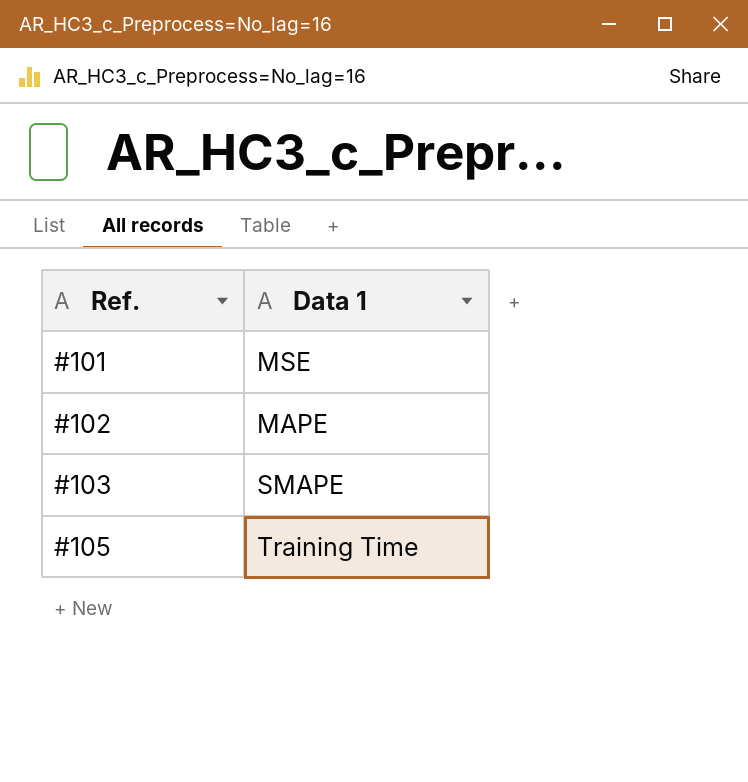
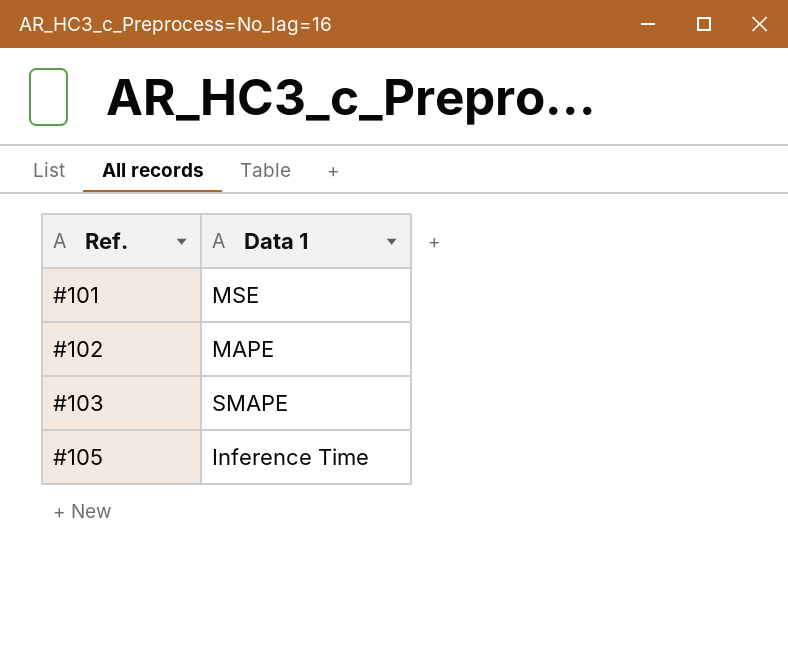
#105 | Data 1: Training Time -> Inference Time

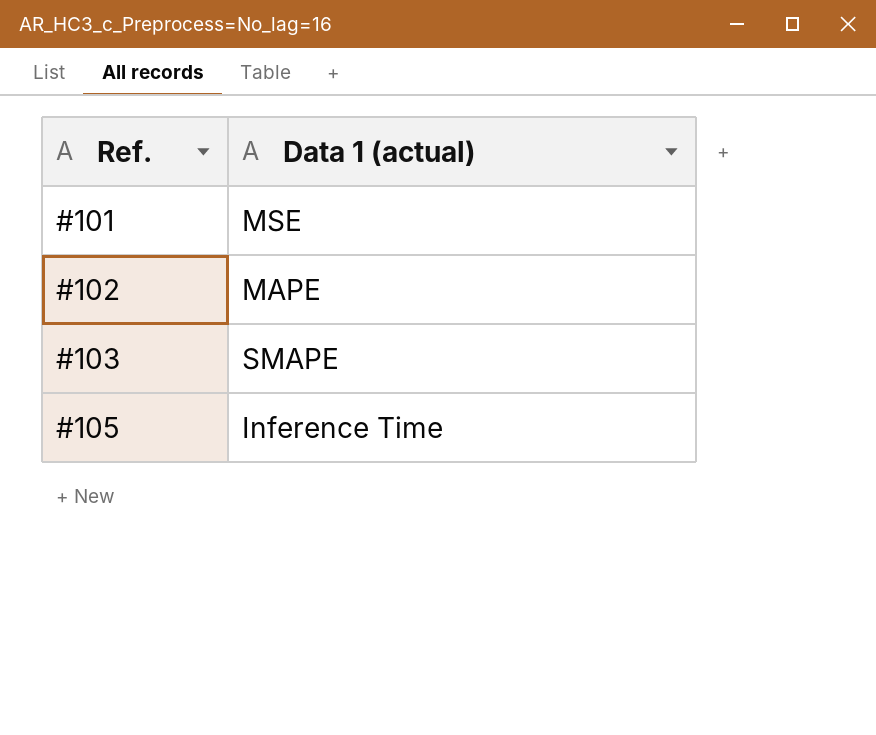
column name: Data 1 -> Data 1 (actual)

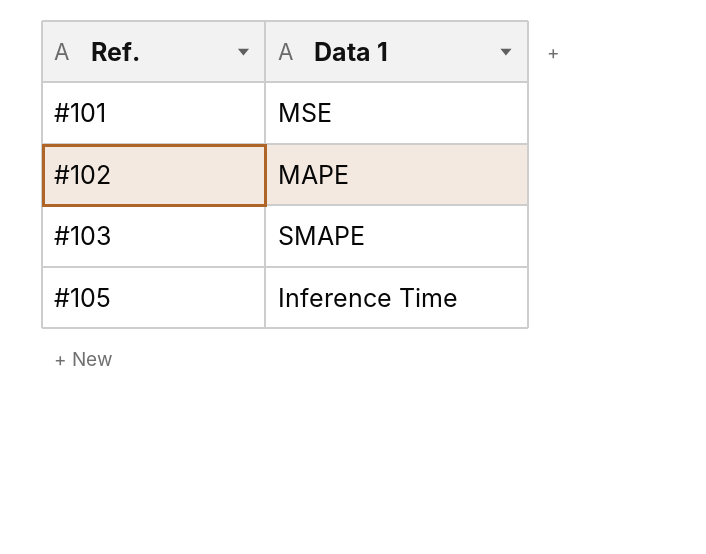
column name: Data 1 (actual) -> Data 1

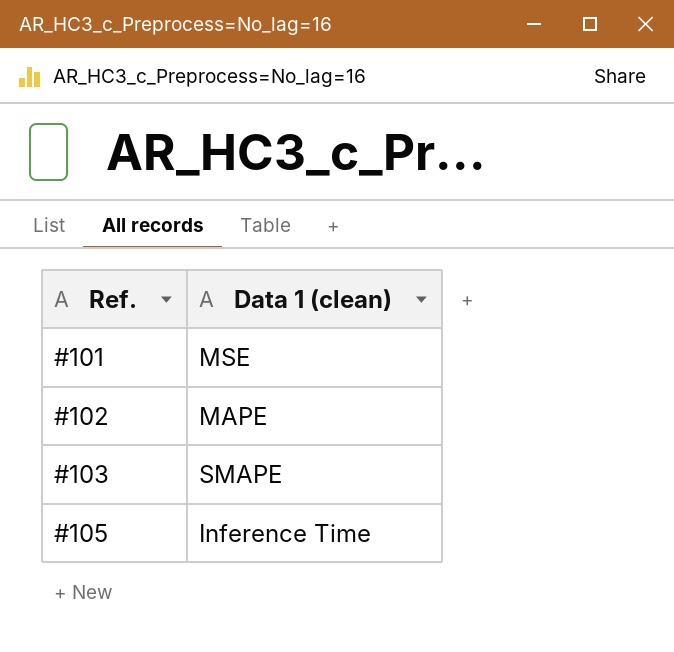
column name: Data 1 -> Data 1 (clean)

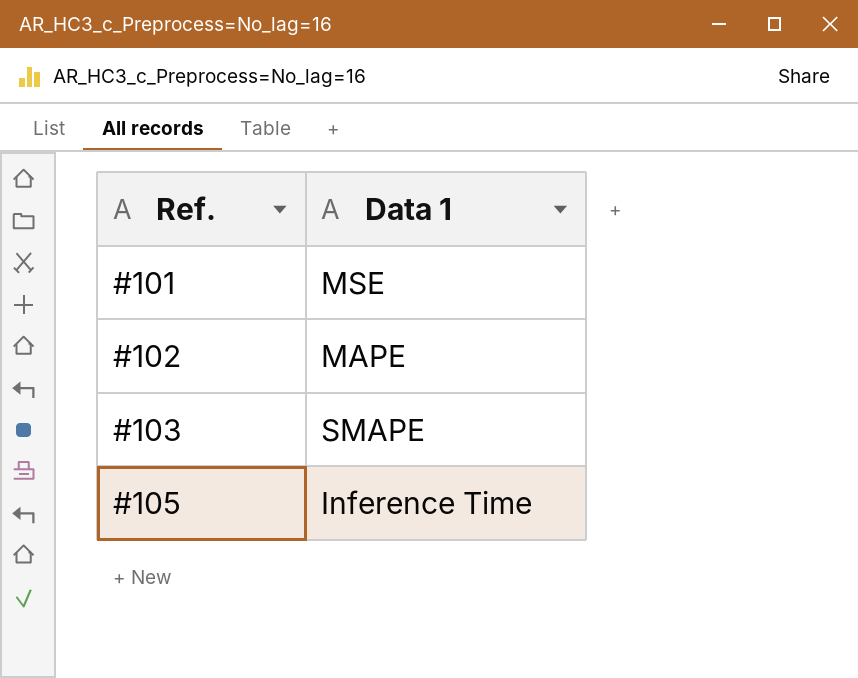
column name: Data 1 (clean) -> Data 1

